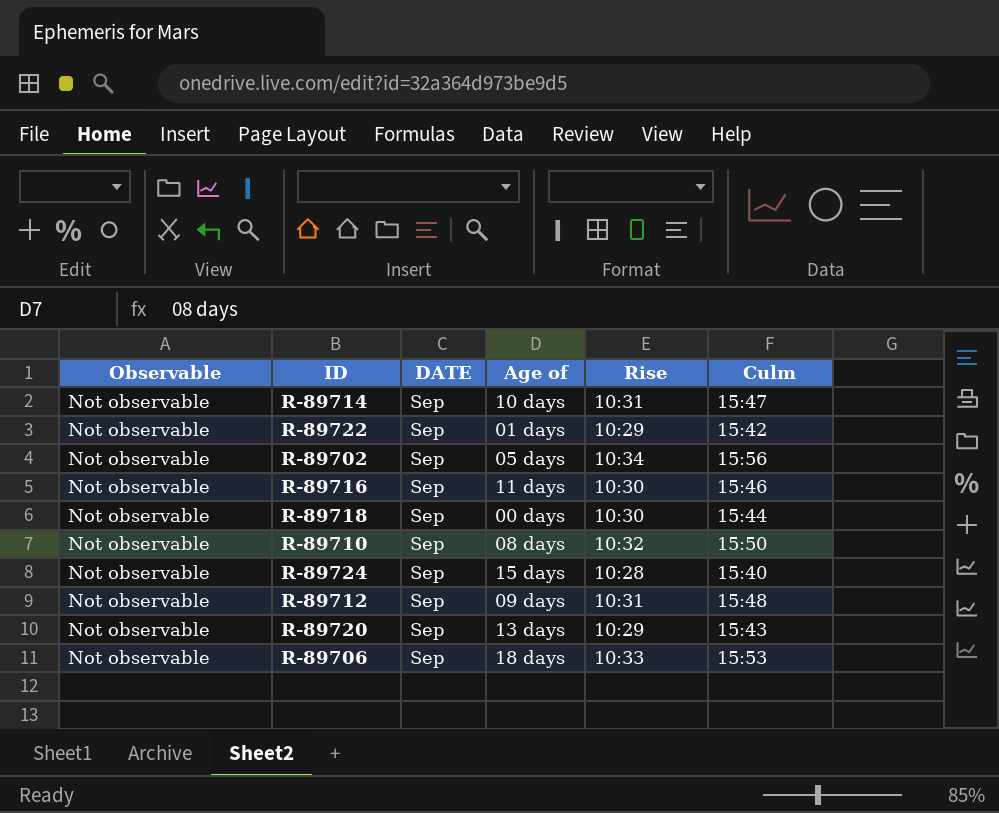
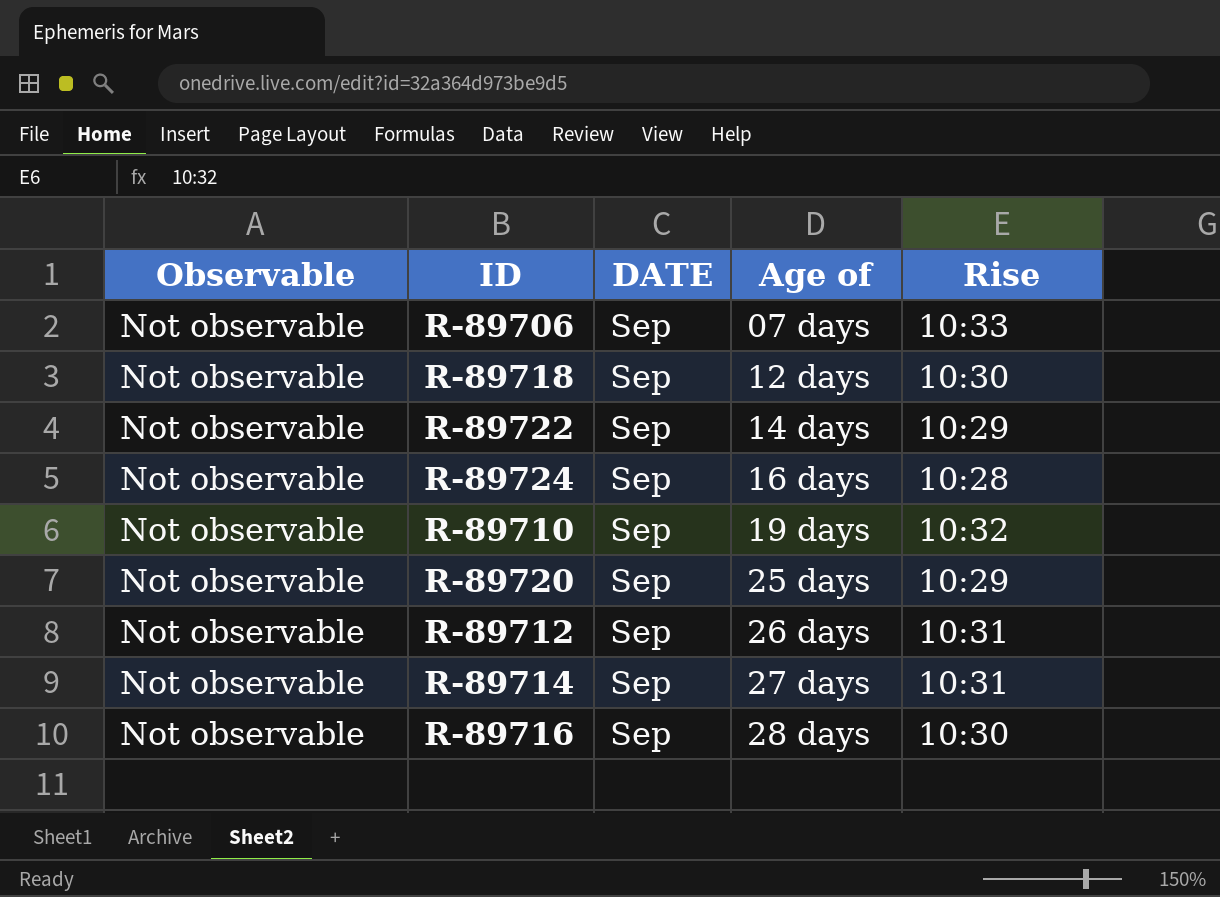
row order: none -> Age of ascending
column Culm | position: 6 -> none
row R-89702: Not observable | Sep | 05 days | 10:34 | 15:56 -> none
R-89706 | Age of: 18 days -> 07 days
R-89718 | Age of: 00 days -> 12 days
R-89722 | Age of: 01 days -> 14 days
R-89724 | Age of: 15 days -> 16 days
R-89710 | Age of: 08 days -> 19 days
R-89720 | Age of: 13 days -> 25 days
R-89712 | Age of: 09 days -> 26 days
R-89714 | Age of: 10 days -> 27 days
R-89716 | Age of: 11 days -> 28 days

